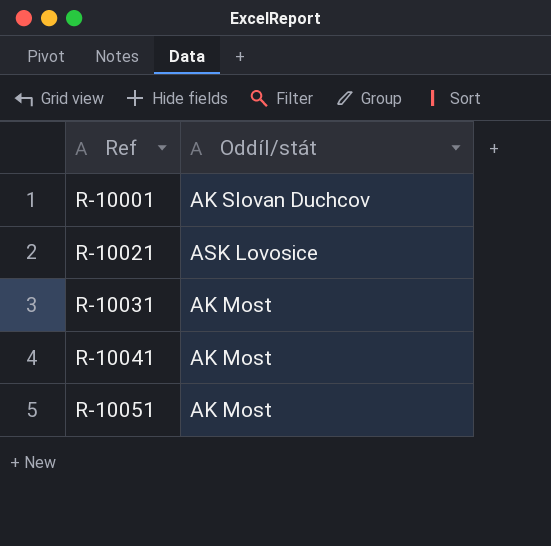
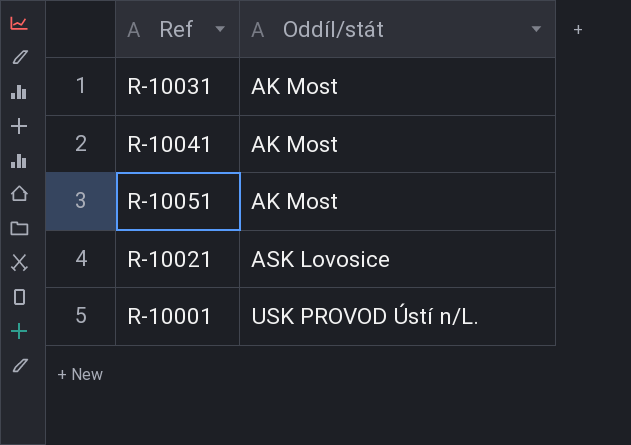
row order: Ref ascending -> Oddíl/stát ascending
R-10001 | Oddíl/stát: AK Slovan Duchcov -> USK PROVOD Ústí n/L.

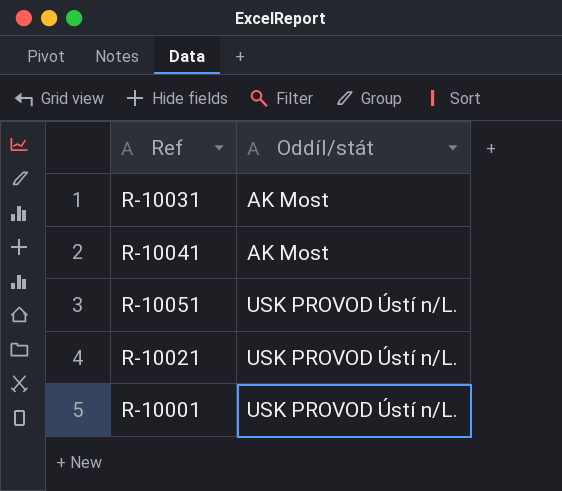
R-10051 | Oddíl/stát: AK Most -> USK PROVOD Ústí n/L.
R-10021 | Oddíl/stát: ASK Lovosice -> USK PROVOD Ústí n/L.

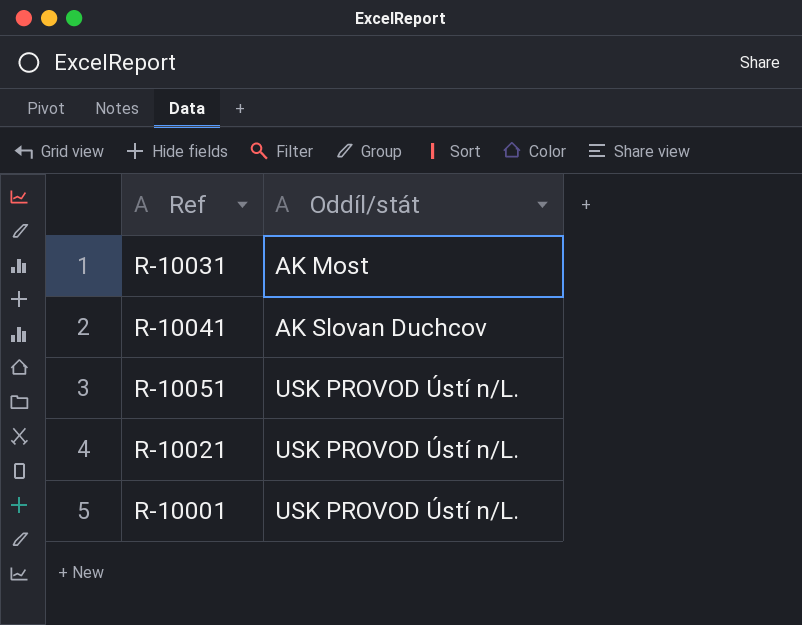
R-10041 | Oddíl/stát: AK Most -> AK Slovan Duchcov

